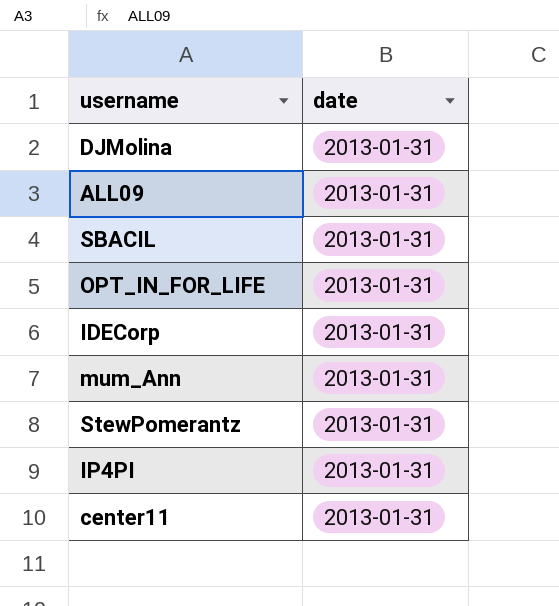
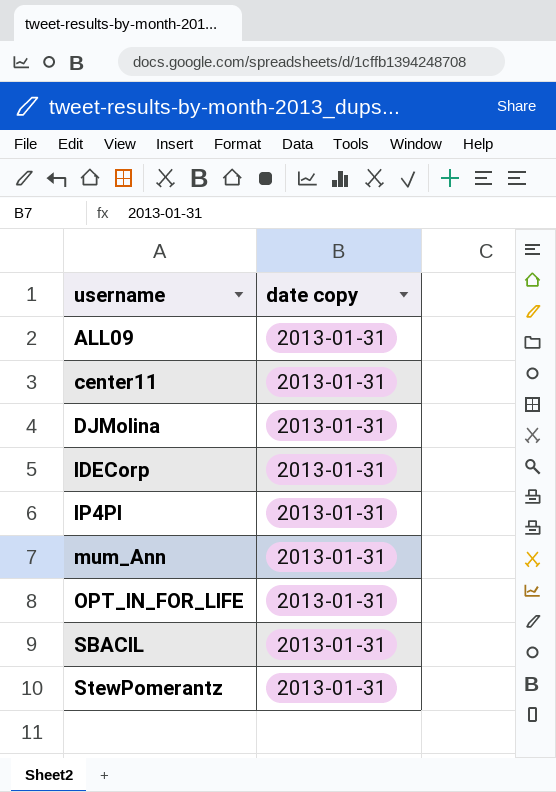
row order: none -> username ascending
column name: date -> date copy

